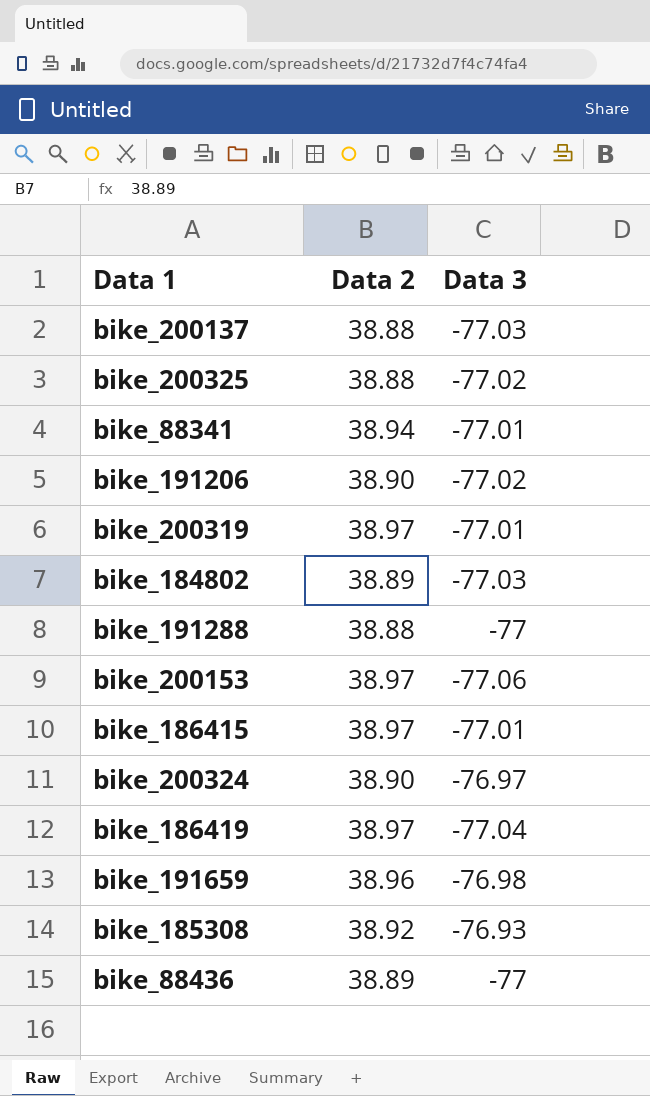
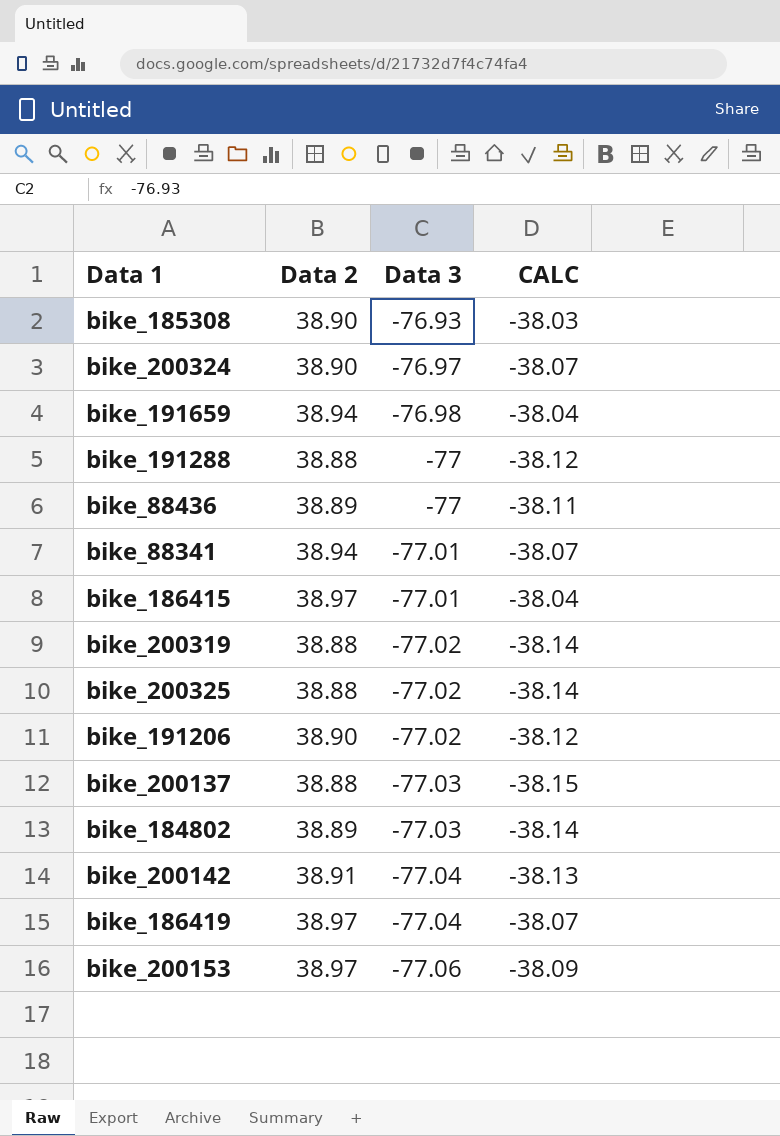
row order: none -> Data 3 descending
column CALC | formula: none -> [Data 2] + [Data 3]
bike_185308 | Data 2: 38.92 -> 38.90
bike_191659 | Data 2: 38.96 -> 38.94
bike_200319 | Data 2: 38.97 -> 38.88
bike_200319 | Data 3: -77.01 -> -77.02
row bike_200142: none -> 38.91 | -77.04 | -38.13

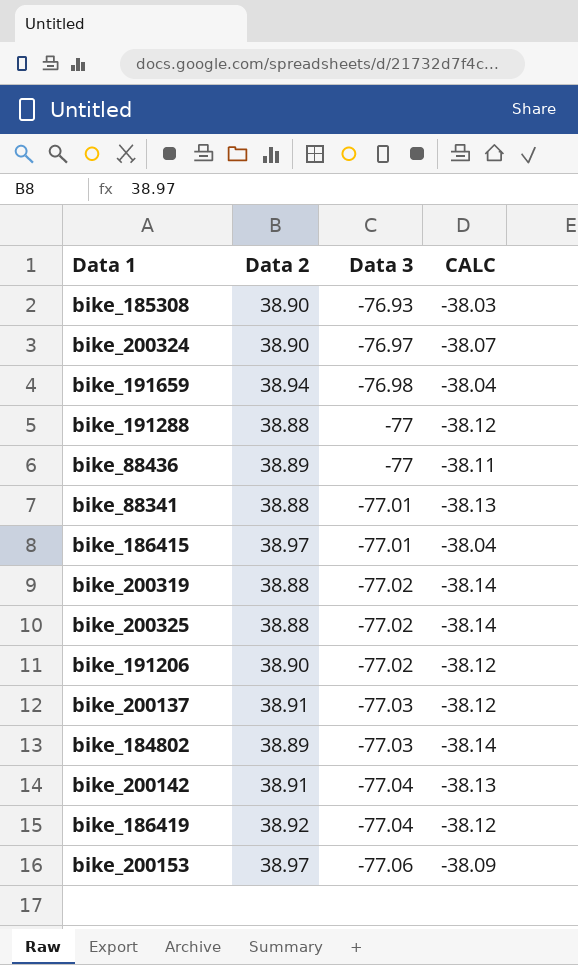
bike_88341 | Data 2: 38.94 -> 38.88
bike_88341 | CALC: -38.07 -> -38.13
bike_200137 | Data 2: 38.88 -> 38.91
bike_200137 | CALC: -38.15 -> -38.12
bike_186419 | Data 2: 38.97 -> 38.92
bike_186419 | CALC: -38.07 -> -38.12

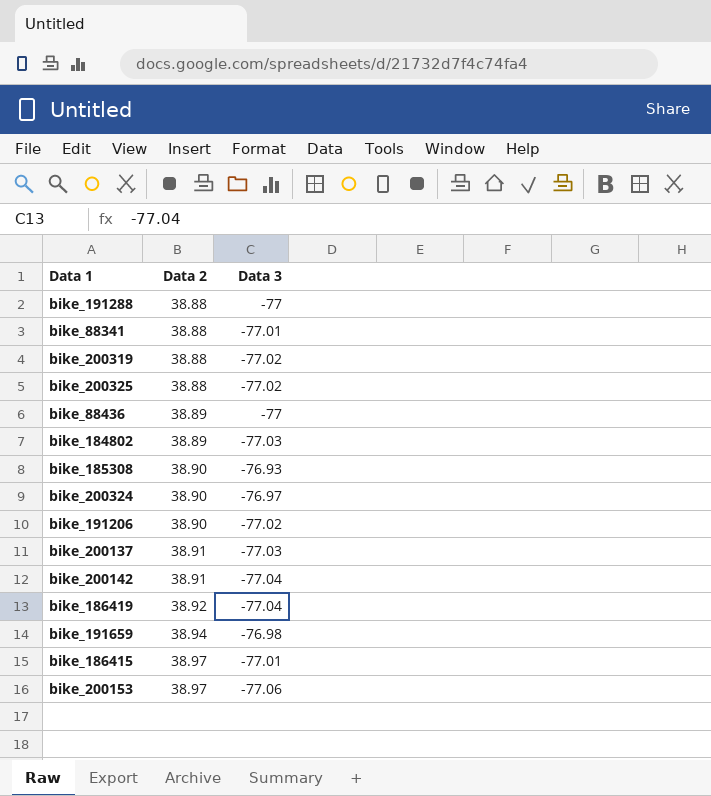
row order: Data 3 descending -> Data 2 ascending
column CALC | formula: [Data 2] + [Data 3] -> none

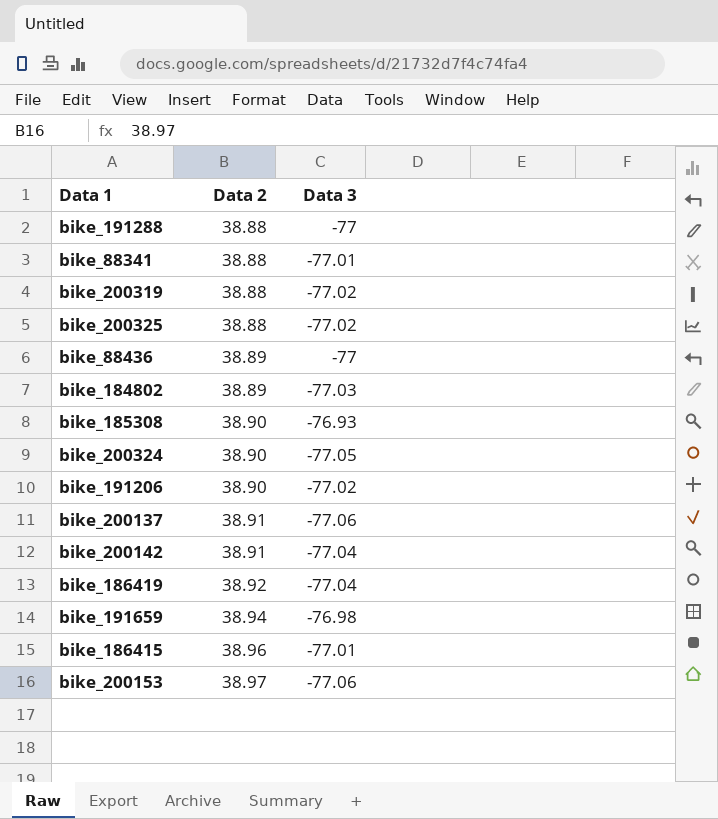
bike_200324 | Data 3: -76.97 -> -77.05
bike_200137 | Data 3: -77.03 -> -77.06
bike_186415 | Data 2: 38.97 -> 38.96

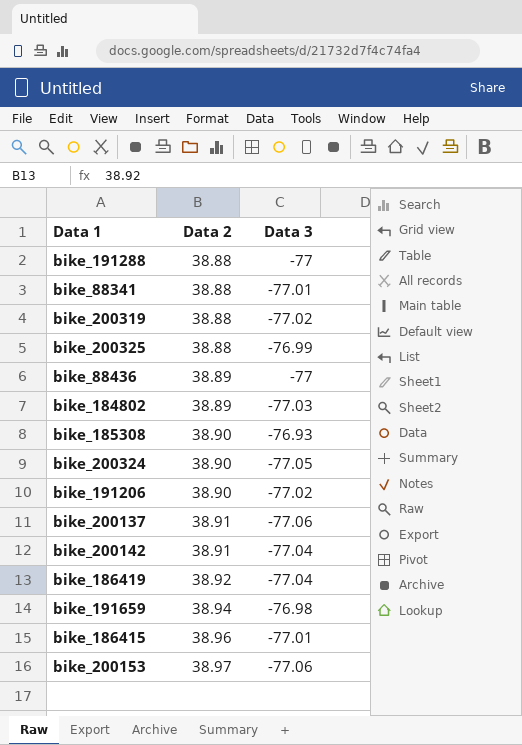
bike_200325 | Data 3: -77.02 -> -76.99

